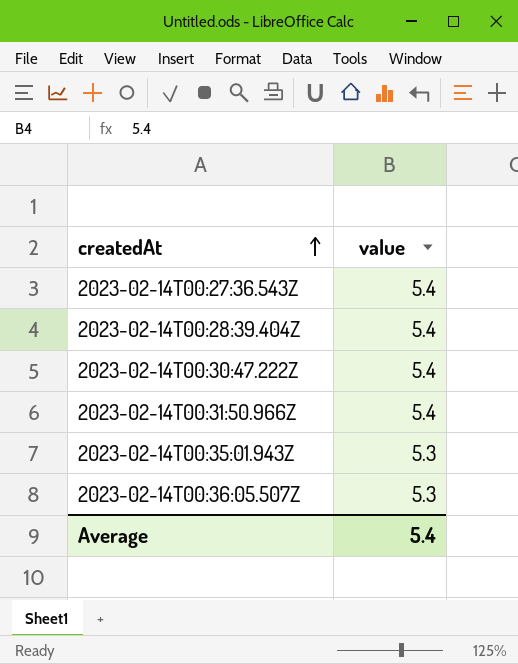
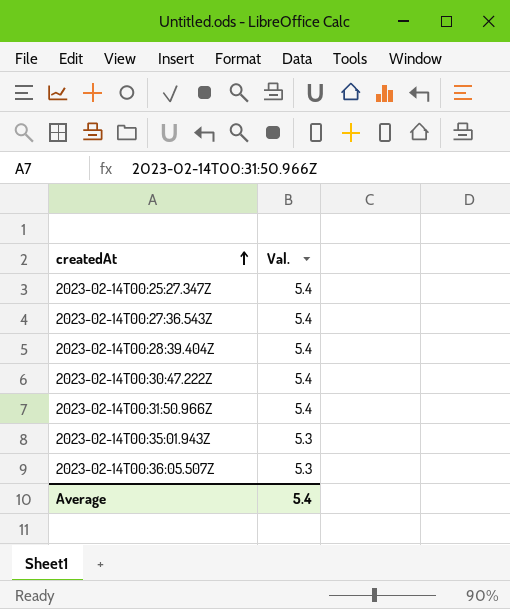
column name: value -> Val.
row 2023-02-14T00:25:27.347Z: none -> 5.4

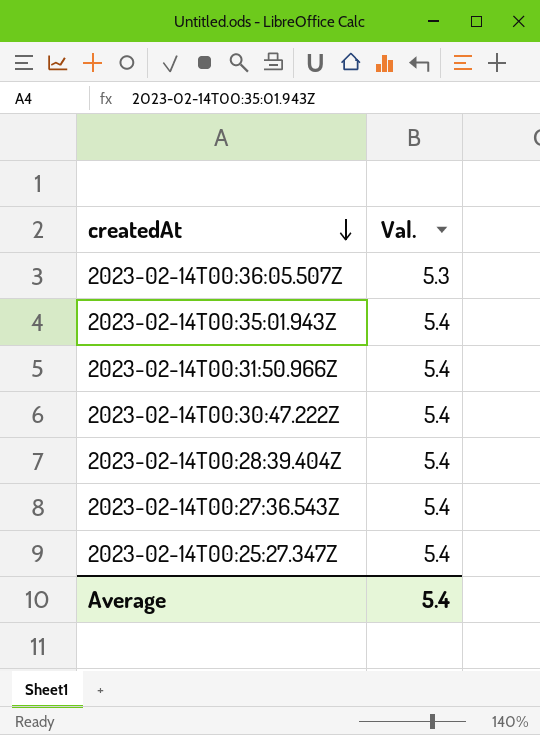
row order: createdAt ascending -> createdAt descending
2023-02-14T00:35:01.943Z | Val.: 5.3 -> 5.4

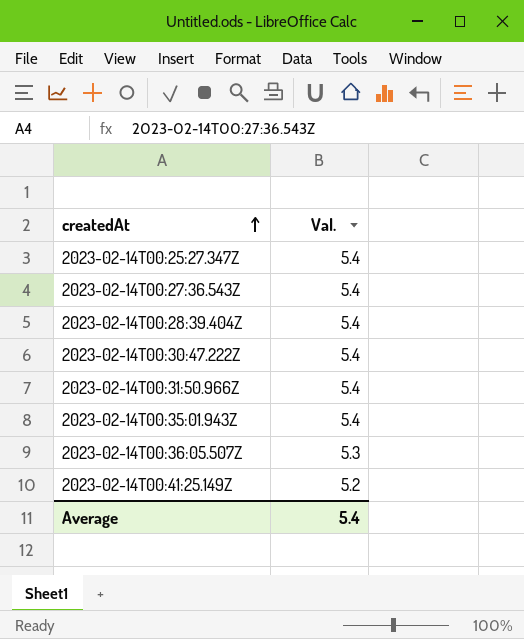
row order: createdAt descending -> createdAt ascending
row 2023-02-14T00:41:25.149Z: none -> 5.2

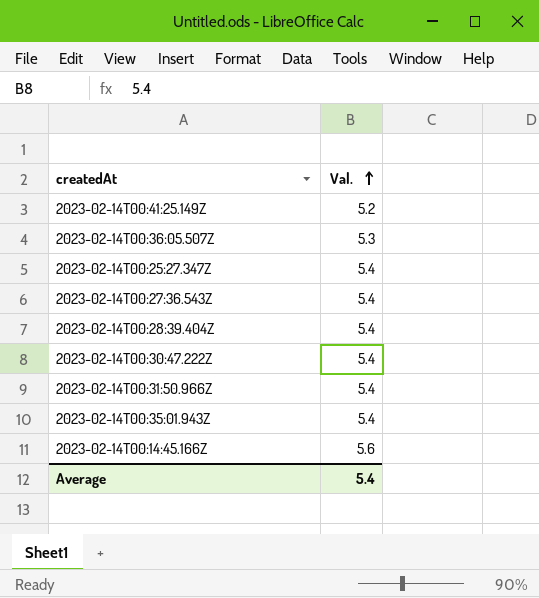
row order: createdAt ascending -> Val. ascending
row 2023-02-14T00:14:45.166Z: none -> 5.6

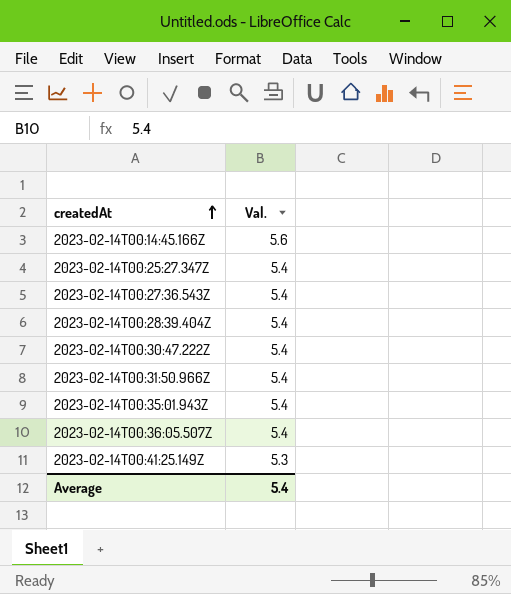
row order: Val. ascending -> createdAt ascending
2023-02-14T00:36:05.507Z | Val.: 5.3 -> 5.4
2023-02-14T00:41:25.149Z | Val.: 5.2 -> 5.3

